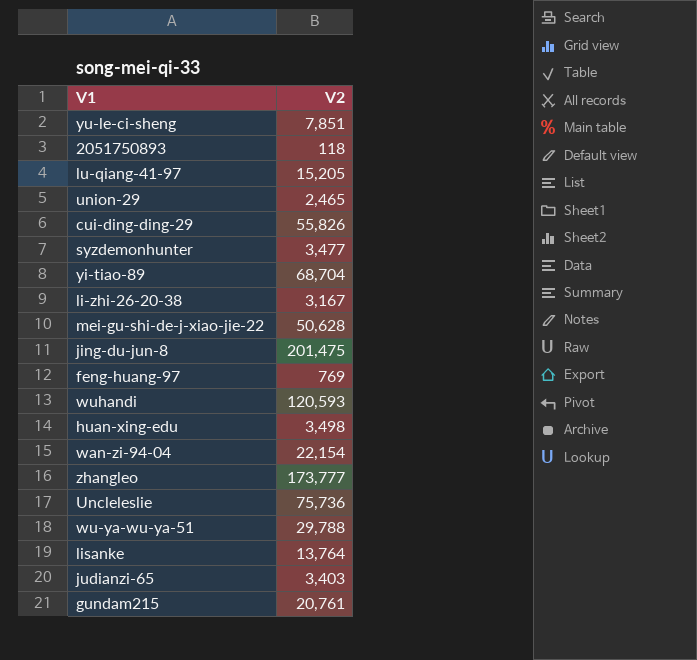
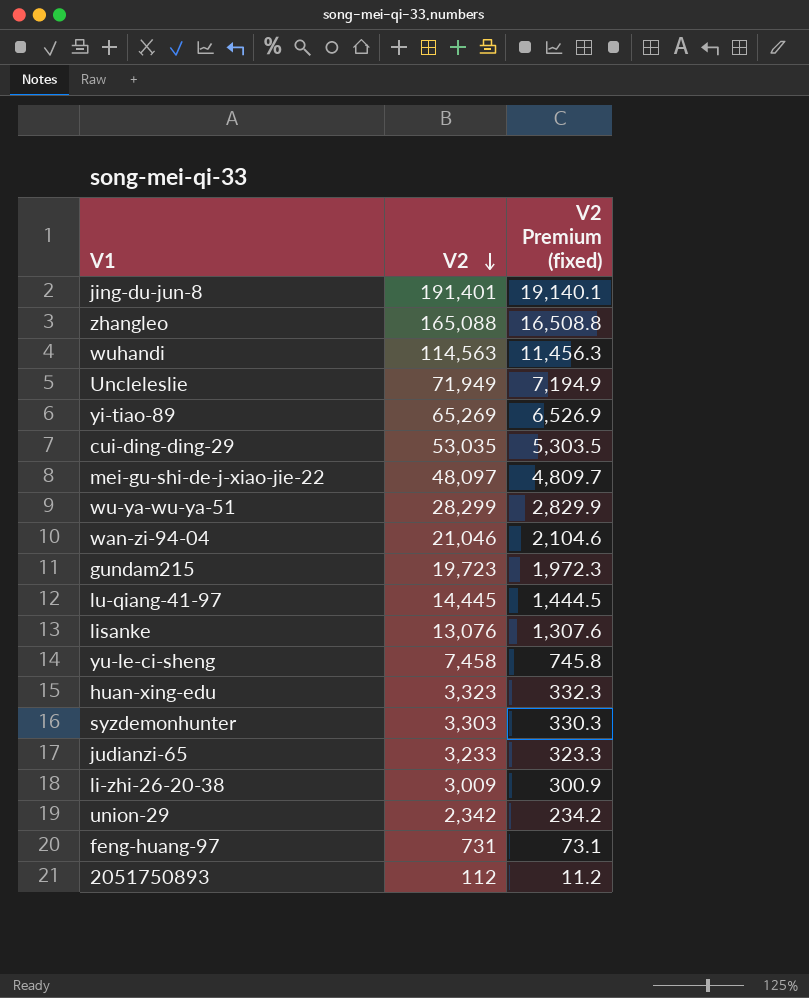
row order: none -> V2 descending
column V2 Premium (fixed) | formula: none -> [V2] * 0.1
jing-du-jun-8 | V2: 201,475 -> 191,401
zhangleo | V2: 173,777 -> 165,088
wuhandi | V2: 120,593 -> 114,563
Uncleleslie | V2: 75,736 -> 71,949
yi-tiao-89 | V2: 68,704 -> 65,269
cui-ding-ding-29 | V2: 55,826 -> 53,035
mei-gu-shi-de-j-xiao-jie-22 | V2: 50,628 -> 48,097
wu-ya-wu-ya-51 | V2: 29,788 -> 28,299
wan-zi-94-04 | V2: 22,154 -> 21,046
gundam215 | V2: 20,761 -> 19,723
lu-qiang-41-97 | V2: 15,205 -> 14,445
lisanke | V2: 13,764 -> 13,076
yu-le-ci-sheng | V2: 7,851 -> 7,458
huan-xing-edu | V2: 3,498 -> 3,323
syzdemonhunter | V2: 3,477 -> 3,303
judianzi-65 | V2: 3,403 -> 3,233
li-zhi-26-20-38 | V2: 3,167 -> 3,009
union-29 | V2: 2,465 -> 2,342
feng-huang-97 | V2: 769 -> 731
2051750893 | V2: 118 -> 112

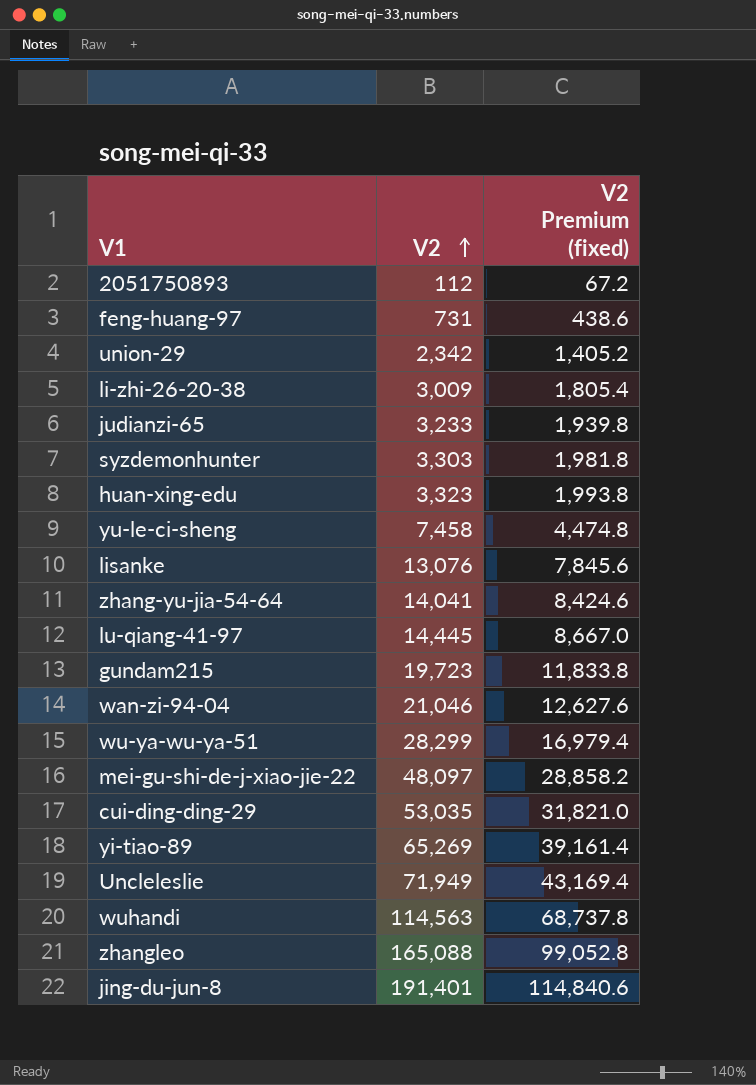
row order: V2 descending -> V2 ascending
column V2 Premium (fixed) | formula: [V2] * 0.1 -> [V2] * 0.6
row zhang-yu-jia-54-64: none -> 14,041 | 8,424.6

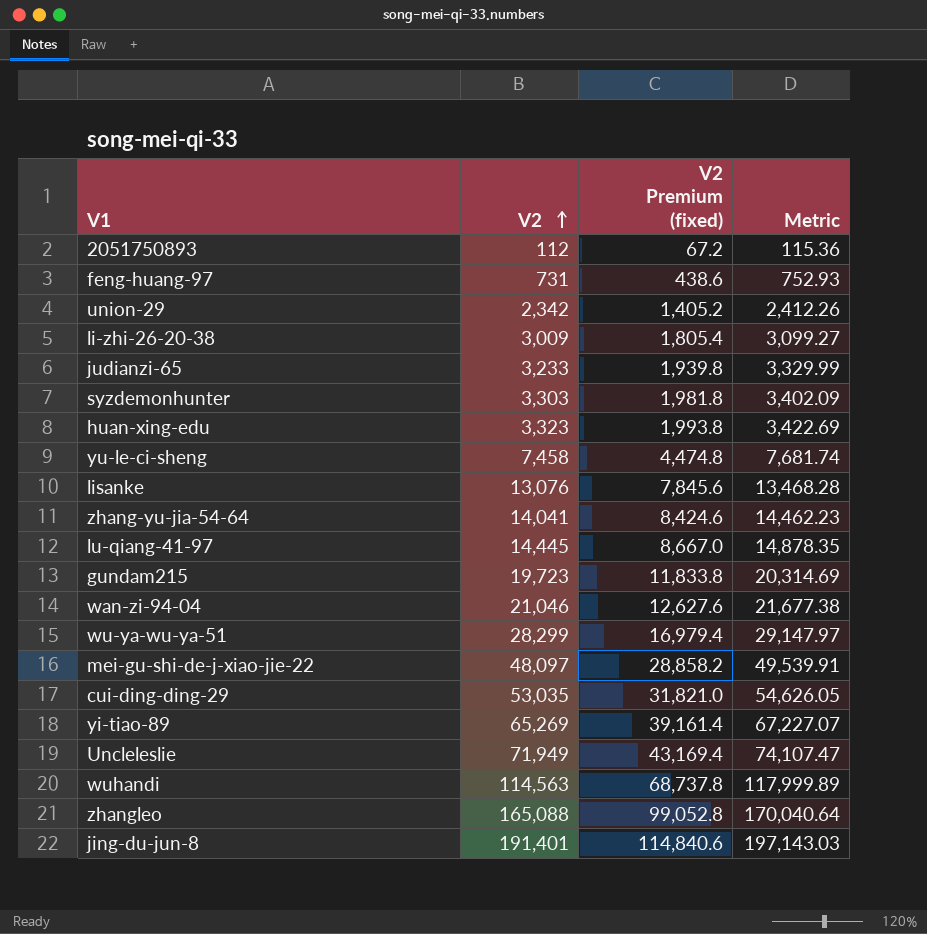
column Metric | formula: none -> [V2] * 1.03

